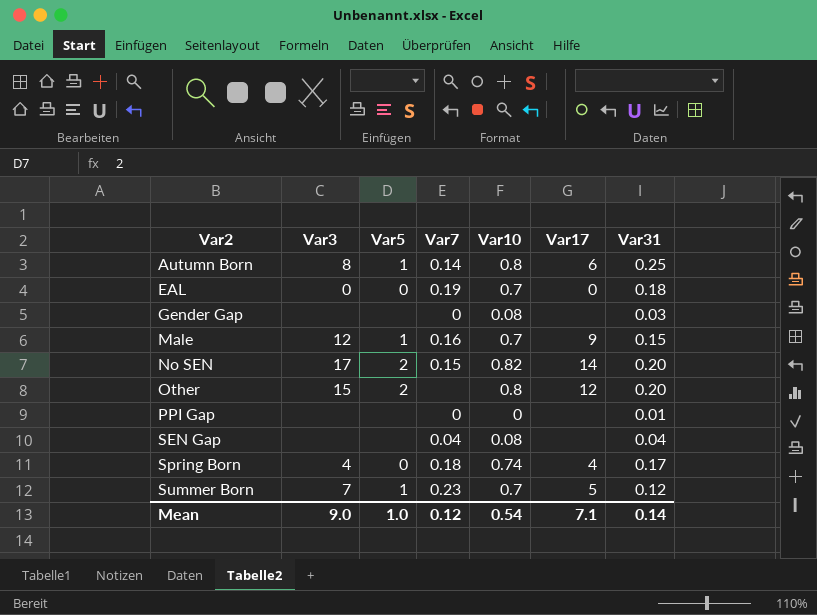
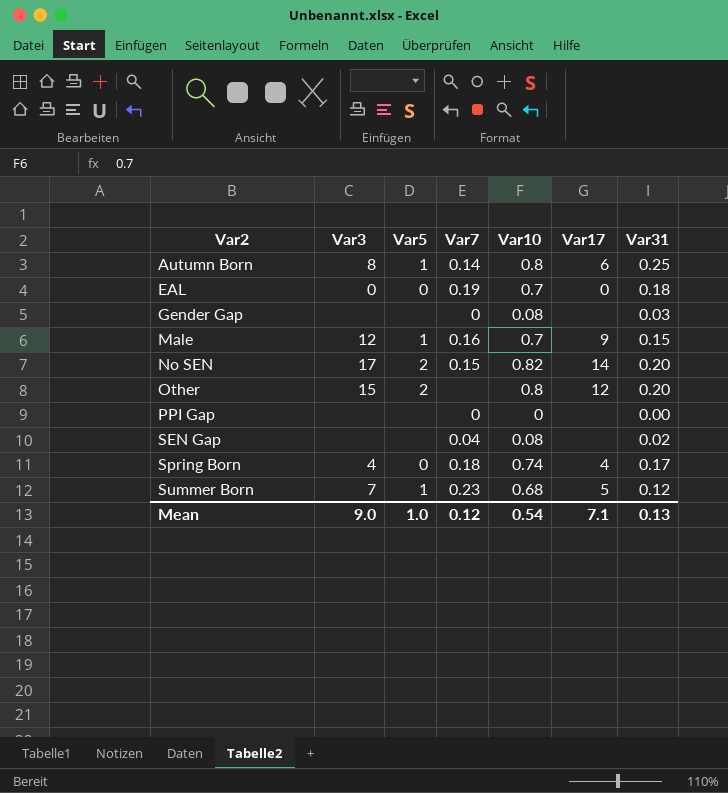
PPI Gap | Var31: 0.01 -> 0.00
SEN Gap | Var31: 0.04 -> 0.02
Summer Born | Var10: 0.7 -> 0.68
Mean | Var31: 0.14 -> 0.13

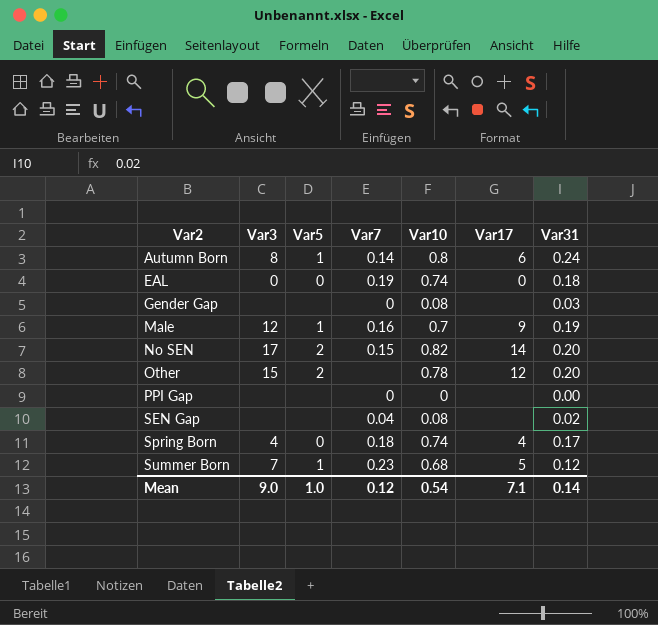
Autumn Born | Var31: 0.25 -> 0.24
EAL | Var10: 0.7 -> 0.74
Male | Var31: 0.15 -> 0.19
Other | Var10: 0.8 -> 0.78
Mean | Var31: 0.13 -> 0.14

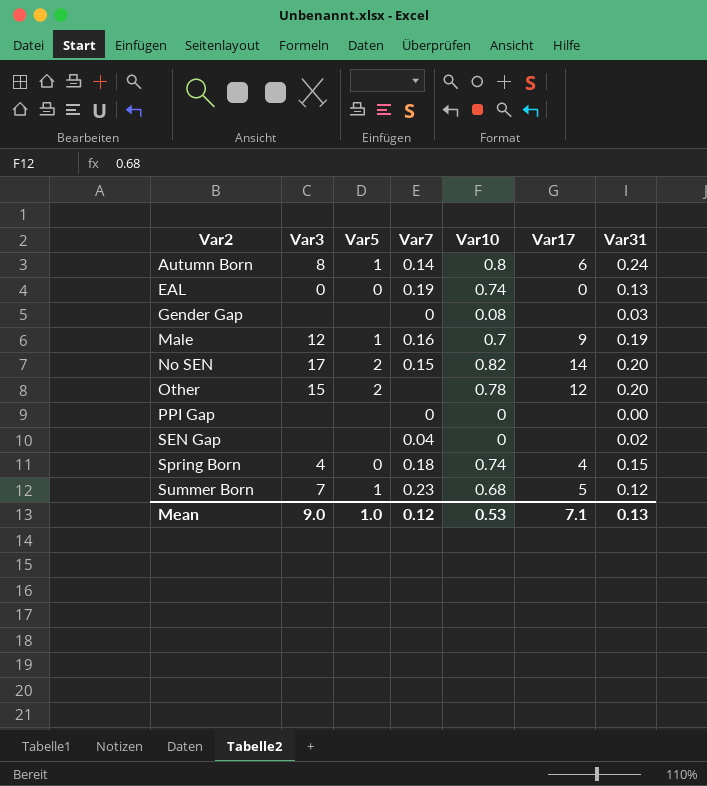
EAL | Var31: 0.18 -> 0.13
SEN Gap | Var10: 0.08 -> 0
Spring Born | Var31: 0.17 -> 0.15
Mean | Var10: 0.54 -> 0.53
Mean | Var31: 0.14 -> 0.13

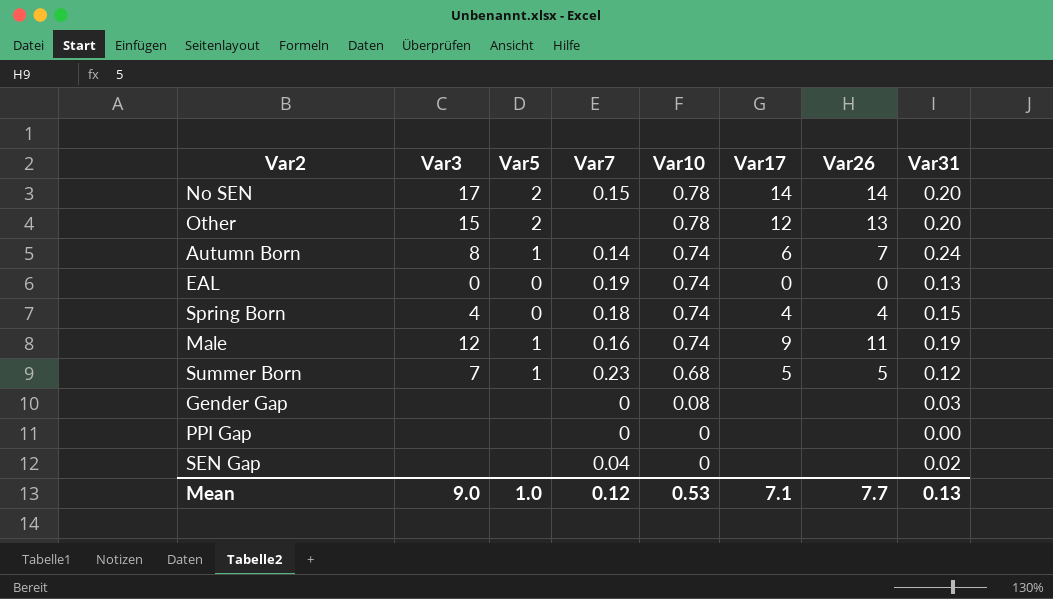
row order: Var2 ascending -> Var10 descending
column Var26 | position: none -> 7
No SEN | Var10: 0.82 -> 0.78
Autumn Born | Var10: 0.8 -> 0.74
Male | Var10: 0.7 -> 0.74

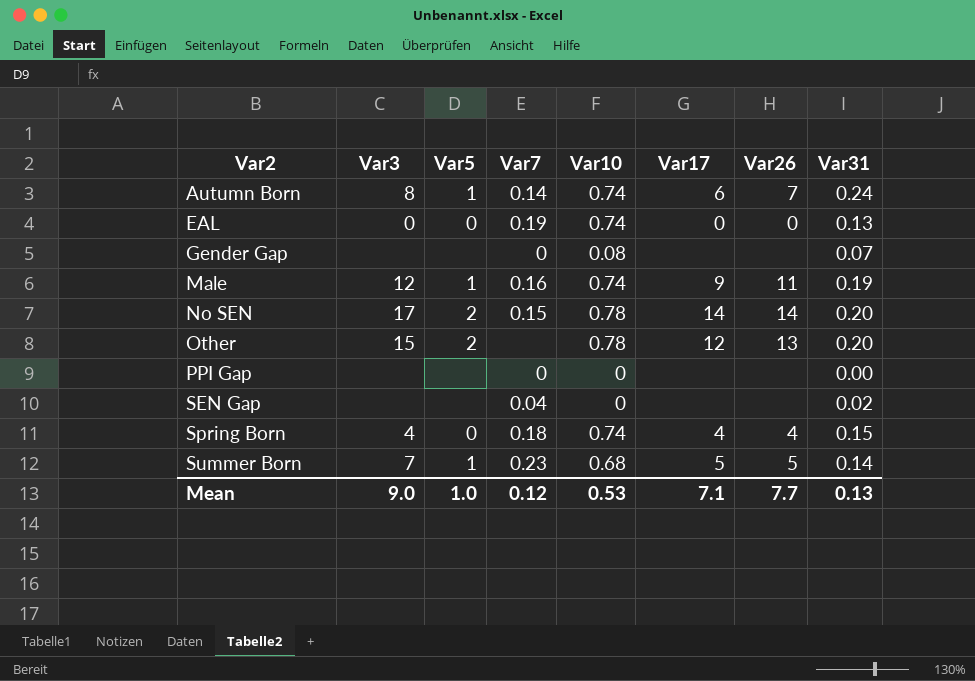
row order: Var10 descending -> Var2 ascending
Gender Gap | Var31: 0.03 -> 0.07
Summer Born | Var31: 0.12 -> 0.14

